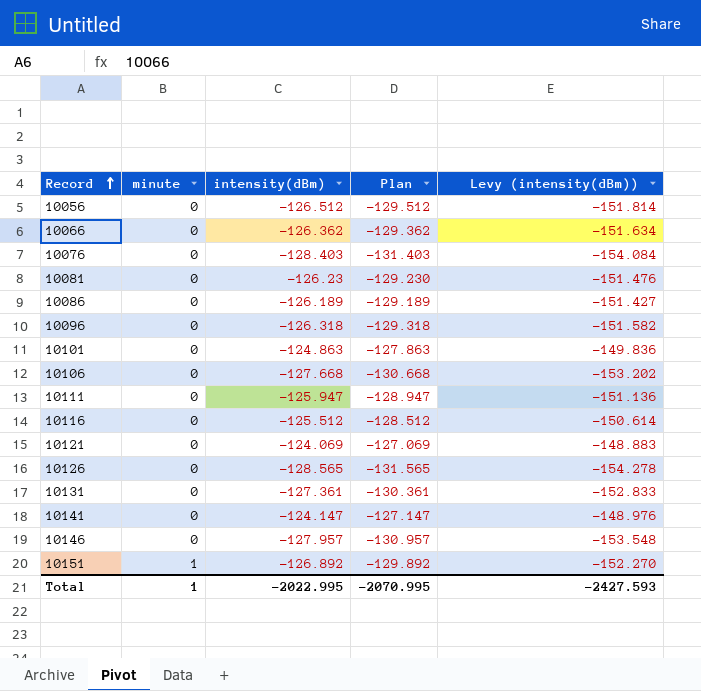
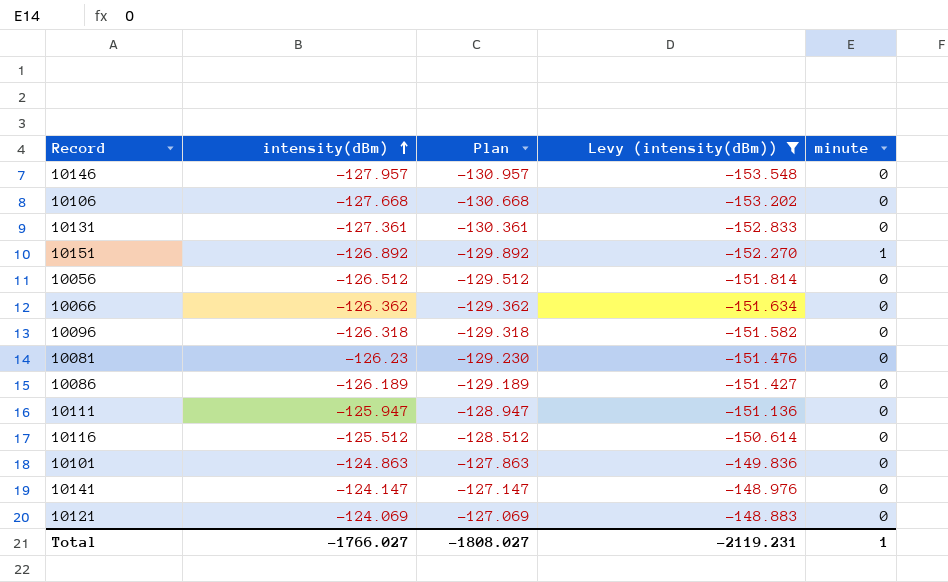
filter: none -> Levy (intensity(dBm)) >= -153.548
row order: Record ascending -> intensity(dBm) ascending
column minute | position: 2 -> 5
Total | intensity(dBm): -2022.995 -> -1766.027
Total | Plan: -2070.995 -> -1808.027
Total | Levy (intensity(dBm)): -2427.593 -> -2119.231

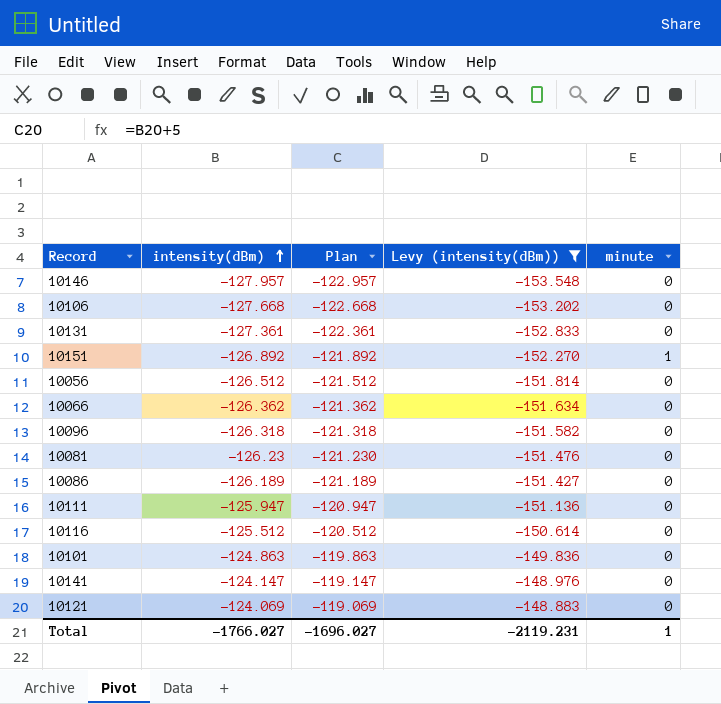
column Plan | formula: [intensity(dBm)] - 3 -> [intensity(dBm)] + 5
Total | Plan: -1808.027 -> -1696.027

